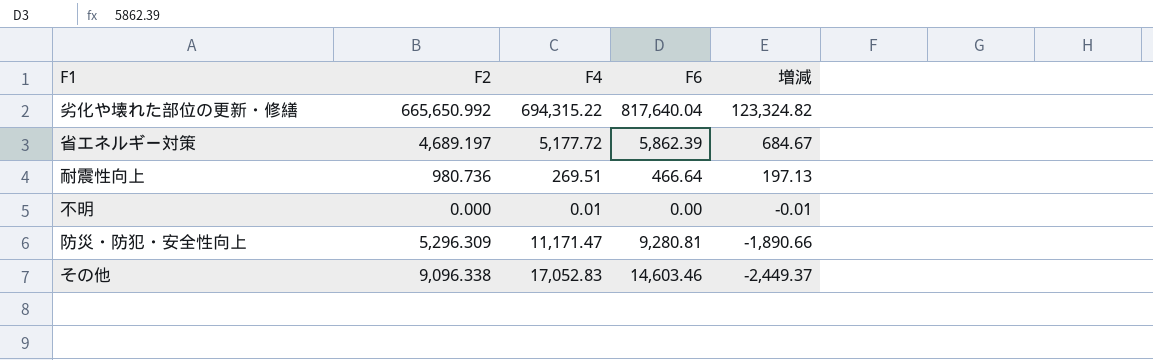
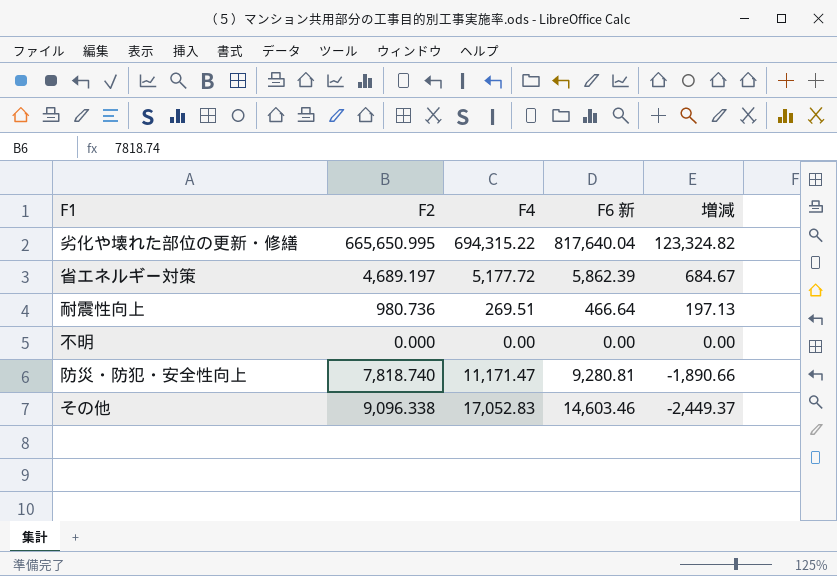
column name: F6 -> F6 新
劣化や壊れた部位の更新・修繕 | F2: 665,650.992 -> 665,650.995
不明 | F4: 0.01 -> 0.00
不明 | 増減: -0.01 -> 0.00
防災・防犯・安全性向上 | F2: 5,296.309 -> 7,818.740

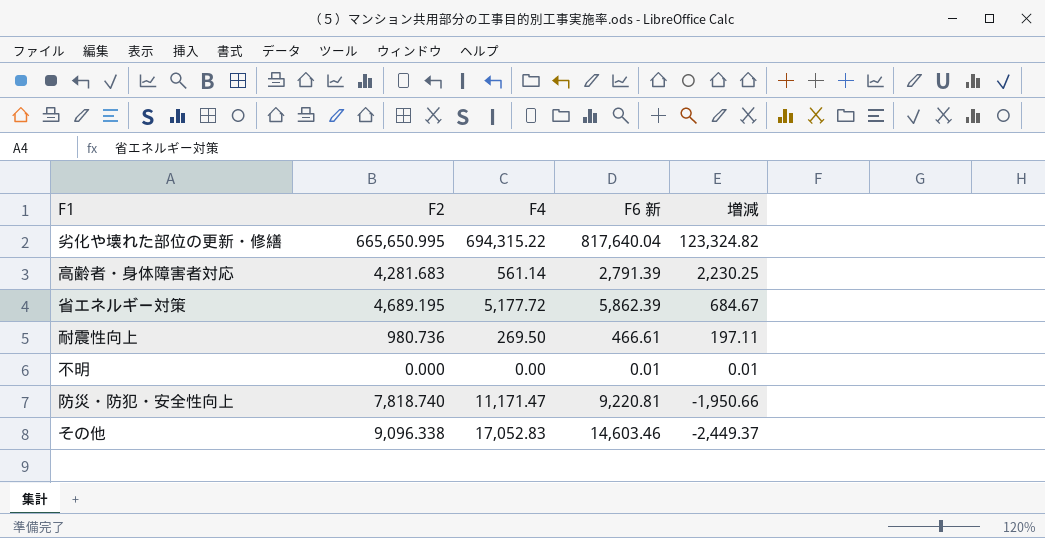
row 高齢者・身体障害者対応: none -> 4,281.683 | 561.14 | 2,791.39 | 2,230.25
省エネルギー対策 | F2: 4,689.197 -> 4,689.195
耐震性向上 | F4: 269.51 -> 269.50
耐震性向上 | F6 新: 466.64 -> 466.61
耐震性向上 | 増減: 197.13 -> 197.11
不明 | F6 新: 0.00 -> 0.01
不明 | 増減: 0.00 -> 0.01
防災・防犯・安全性向上 | F6 新: 9,280.81 -> 9,220.81
防災・防犯・安全性向上 | 増減: -1,890.66 -> -1,950.66

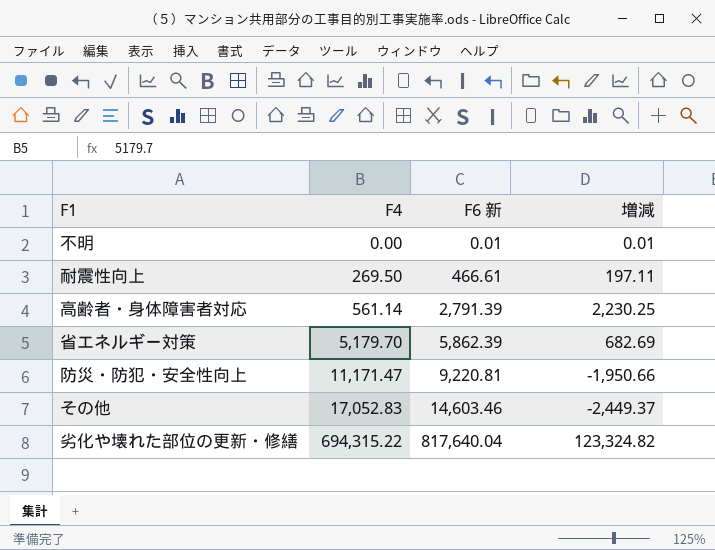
row order: 増減 descending -> F4 ascending
column F2 | position: 2 -> none
省エネルギー対策 | F4: 5,177.72 -> 5,179.70
省エネルギー対策 | 増減: 684.67 -> 682.69

